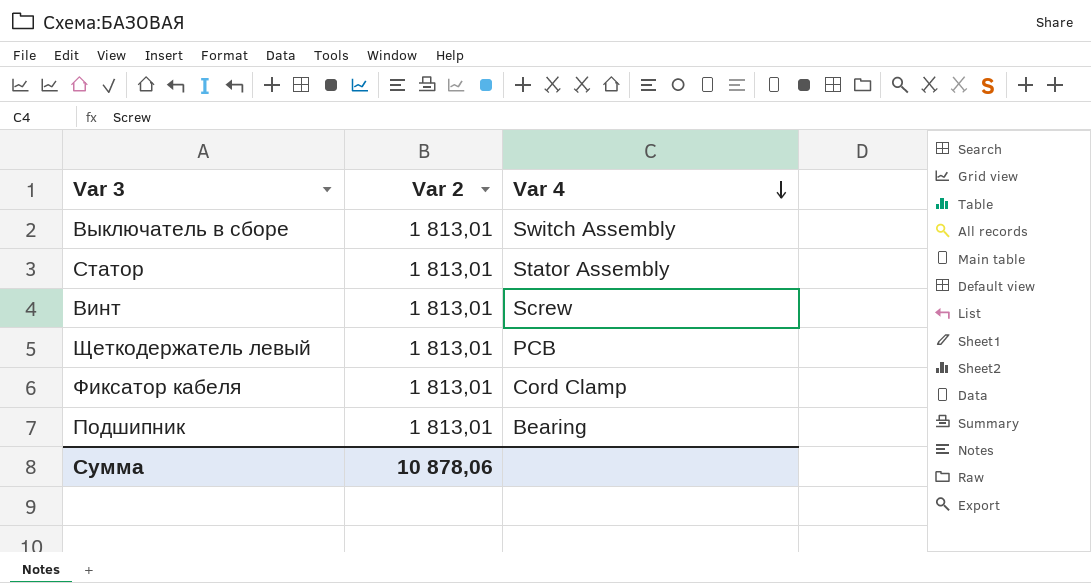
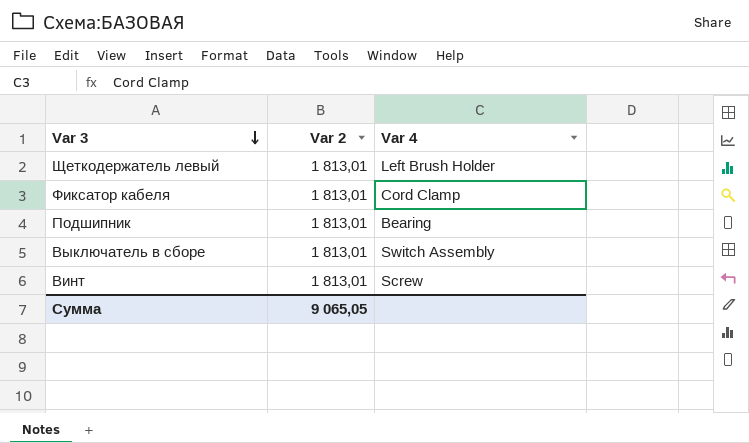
row order: Var 4 descending -> Var 3 descending
row Статор: 1 813,01 | Stator Assembly -> none
Щеткодержатель левый | Var 4: PCB -> Left Brush Holder
Сумма | Var 2: 10 878,06 -> 9 065,05

